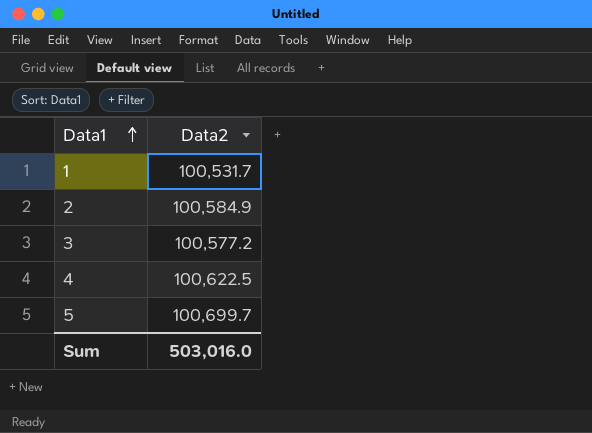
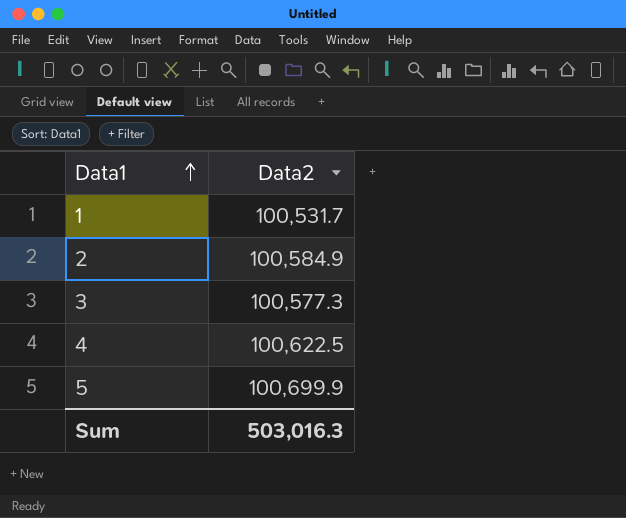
3 | Data2: 100,577.2 -> 100,577.3
5 | Data2: 100,699.7 -> 100,699.9
Sum | Data2: 503,016.0 -> 503,016.3

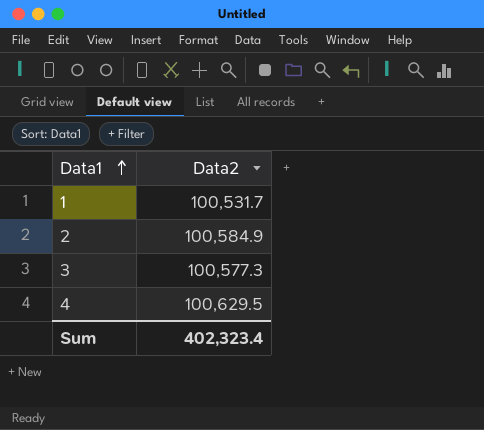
row 5: 100,699.9 -> none
4 | Data2: 100,622.5 -> 100,629.5
Sum | Data2: 503,016.3 -> 402,323.4

